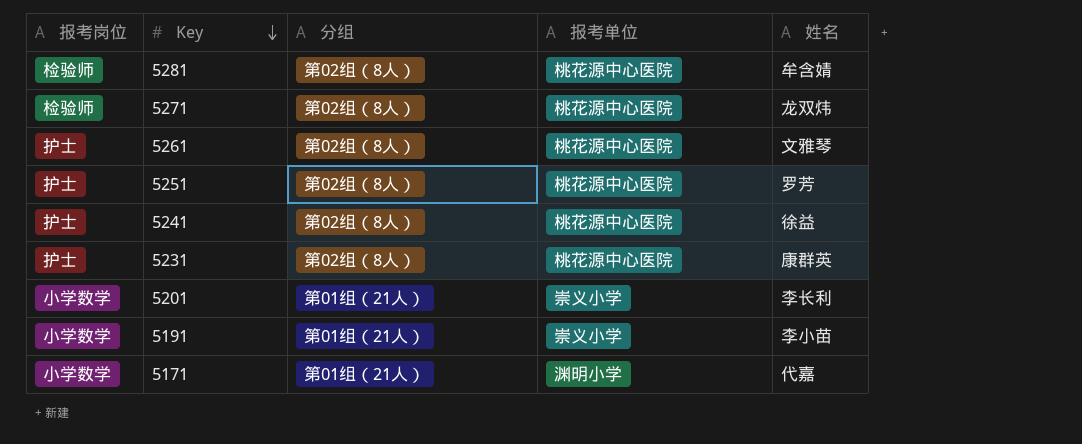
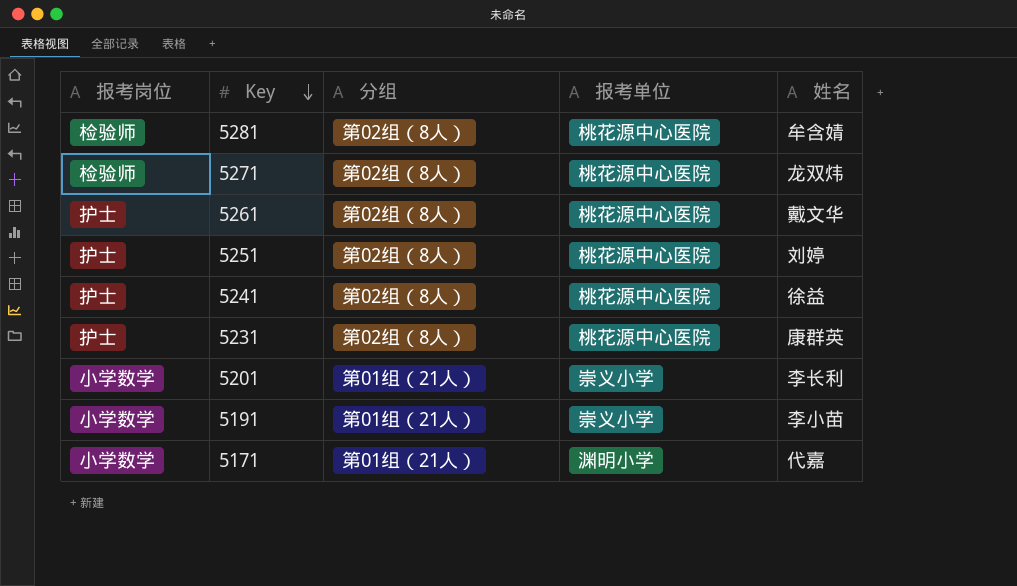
5261 | 姓名: 文雅琴 -> 戴文华
5251 | 姓名: 罗芳 -> 刘婷

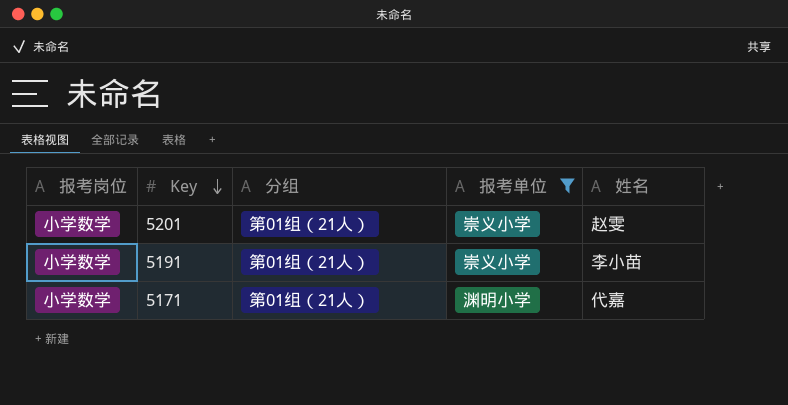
filter: none -> 报考单位 != 桃花源中心医院
5201 | 姓名: 李长利 -> 赵雯

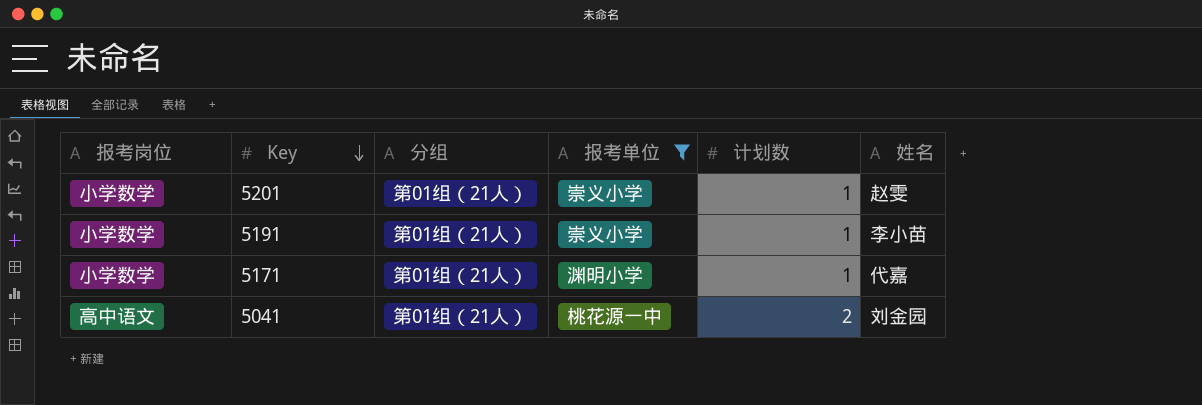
column 计划数 | position: none -> 5
row 5041: none -> 高中语文 | 第01组（21人） | 桃花源一中 | 2 | 刘金园

